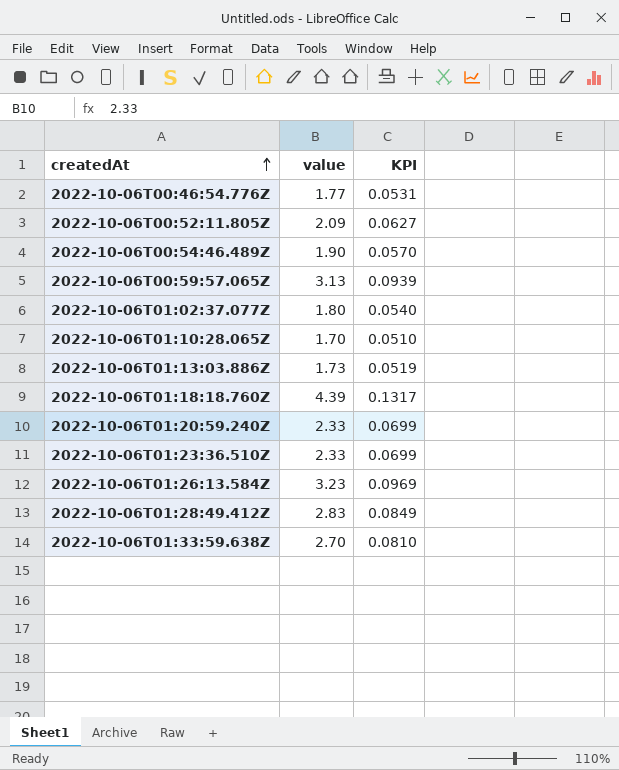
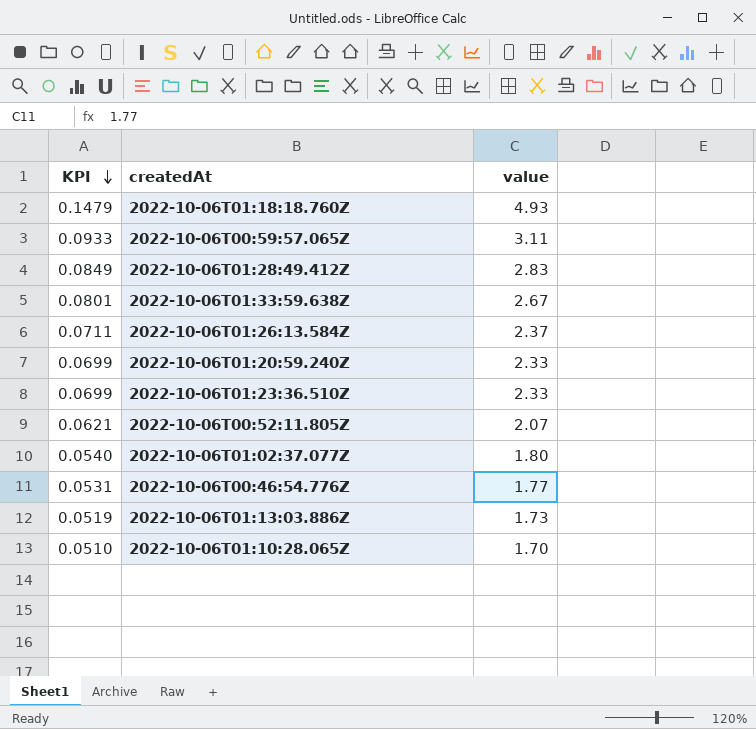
row order: createdAt ascending -> KPI descending
column KPI | position: 3 -> 1
row 2022-10-06T00:54:46.489Z: 1.90 | 0.0570 -> none
2022-10-06T01:18:18.760Z | KPI: 0.1317 -> 0.1479
2022-10-06T01:18:18.760Z | value: 4.39 -> 4.93
2022-10-06T00:59:57.065Z | KPI: 0.0939 -> 0.0933
2022-10-06T00:59:57.065Z | value: 3.13 -> 3.11
2022-10-06T01:33:59.638Z | KPI: 0.0810 -> 0.0801
2022-10-06T01:33:59.638Z | value: 2.70 -> 2.67
2022-10-06T01:26:13.584Z | KPI: 0.0969 -> 0.0711
2022-10-06T01:26:13.584Z | value: 3.23 -> 2.37
2022-10-06T00:52:11.805Z | KPI: 0.0627 -> 0.0621
2022-10-06T00:52:11.805Z | value: 2.09 -> 2.07

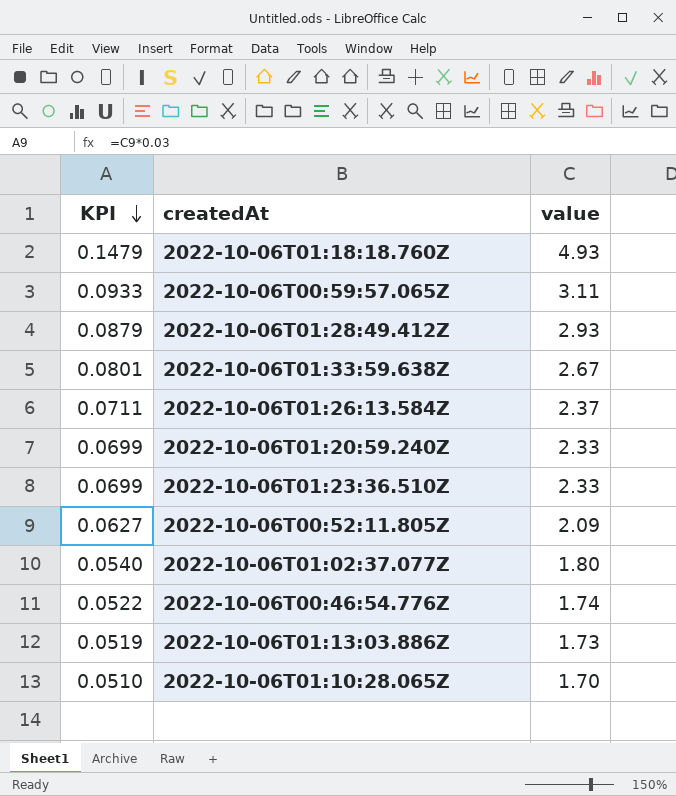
2022-10-06T01:28:49.412Z | KPI: 0.0849 -> 0.0879
2022-10-06T01:28:49.412Z | value: 2.83 -> 2.93
2022-10-06T00:52:11.805Z | KPI: 0.0621 -> 0.0627
2022-10-06T00:52:11.805Z | value: 2.07 -> 2.09
2022-10-06T00:46:54.776Z | KPI: 0.0531 -> 0.0522
2022-10-06T00:46:54.776Z | value: 1.77 -> 1.74

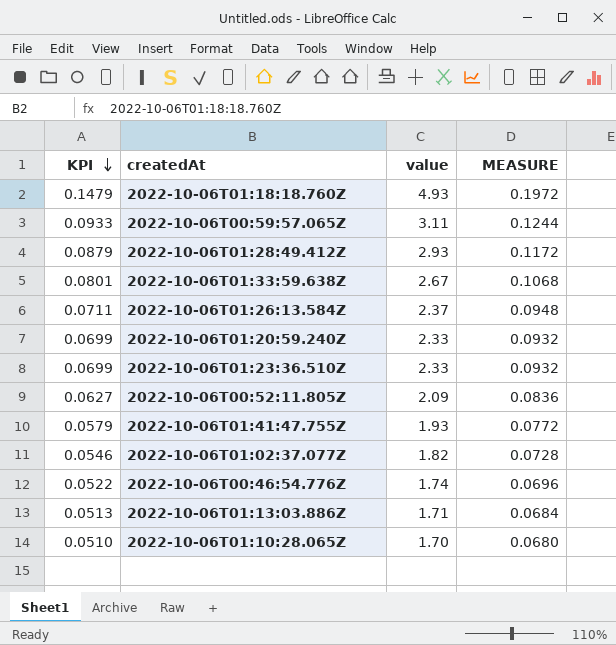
column MEASURE | formula: none -> [value] * 0.04
row 2022-10-06T01:41:47.755Z: none -> 0.0579 | 1.93 | 0.0772
2022-10-06T01:02:37.077Z | KPI: 0.0540 -> 0.0546
2022-10-06T01:02:37.077Z | value: 1.80 -> 1.82
2022-10-06T01:13:03.886Z | KPI: 0.0519 -> 0.0513
2022-10-06T01:13:03.886Z | value: 1.73 -> 1.71

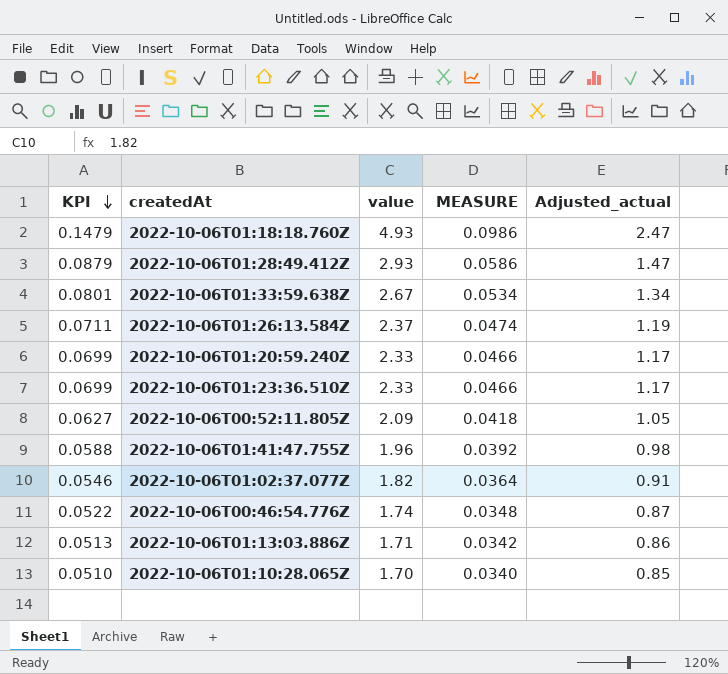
column MEASURE | formula: [value] * 0.04 -> [value] * 0.02
column Adjusted_actual | formula: none -> [value] * 0.5
row 2022-10-06T00:59:57.065Z: 0.0933 | 3.11 | 0.1244 -> none
2022-10-06T01:41:47.755Z | KPI: 0.0579 -> 0.0588
2022-10-06T01:41:47.755Z | value: 1.93 -> 1.96

